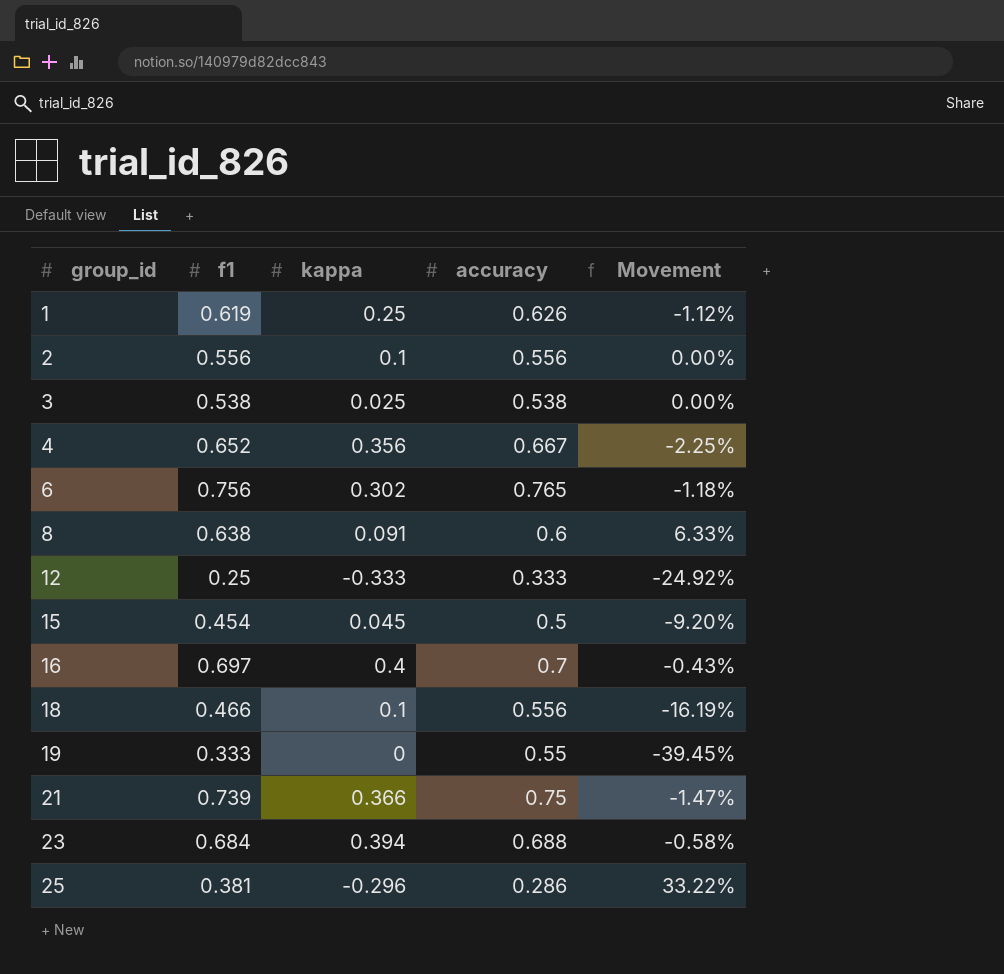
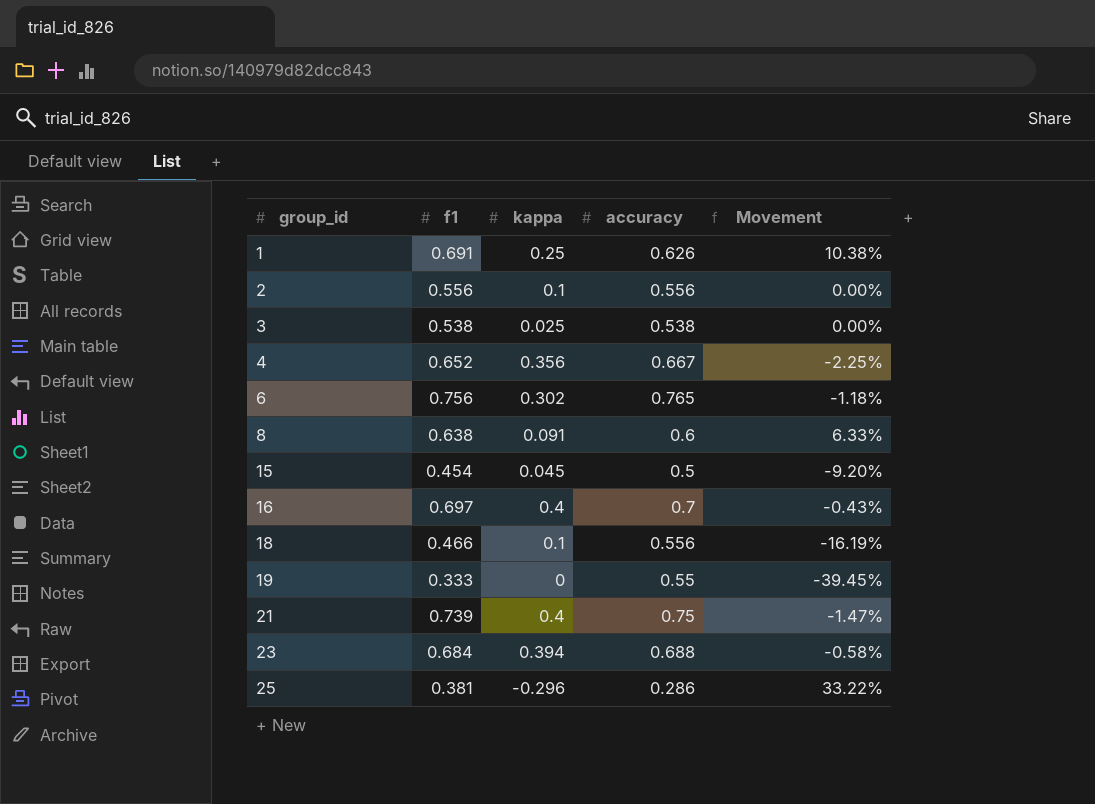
row 12: 0.25 | -0.333 | 0.333 | -24.92% -> none
1 | f1: 0.619 -> 0.691
1 | Movement: -1.12% -> 10.38%
21 | kappa: 0.366 -> 0.4

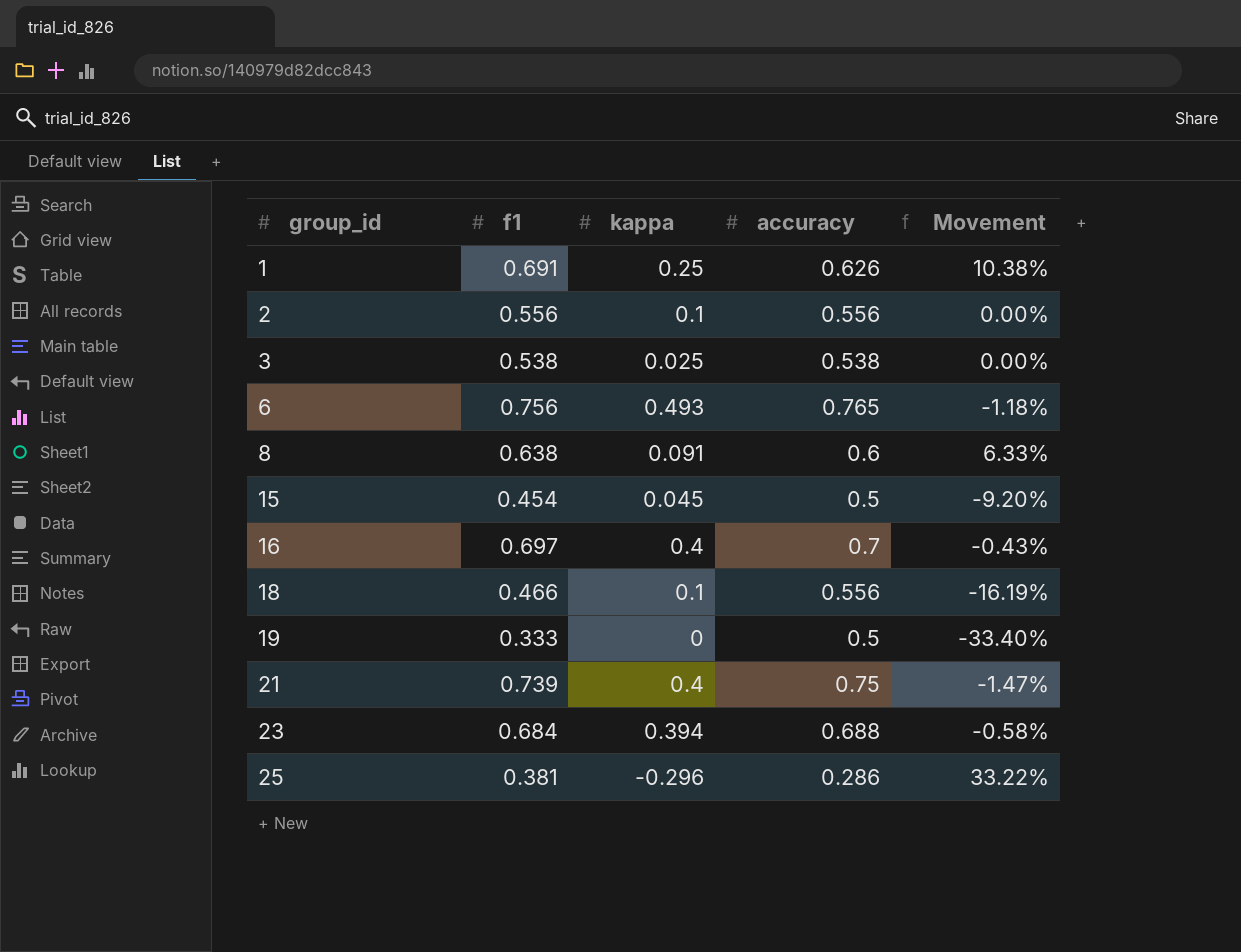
row 4: 0.652 | 0.356 | 0.667 | -2.25% -> none
6 | kappa: 0.302 -> 0.493
19 | accuracy: 0.55 -> 0.5
19 | Movement: -39.45% -> -33.40%

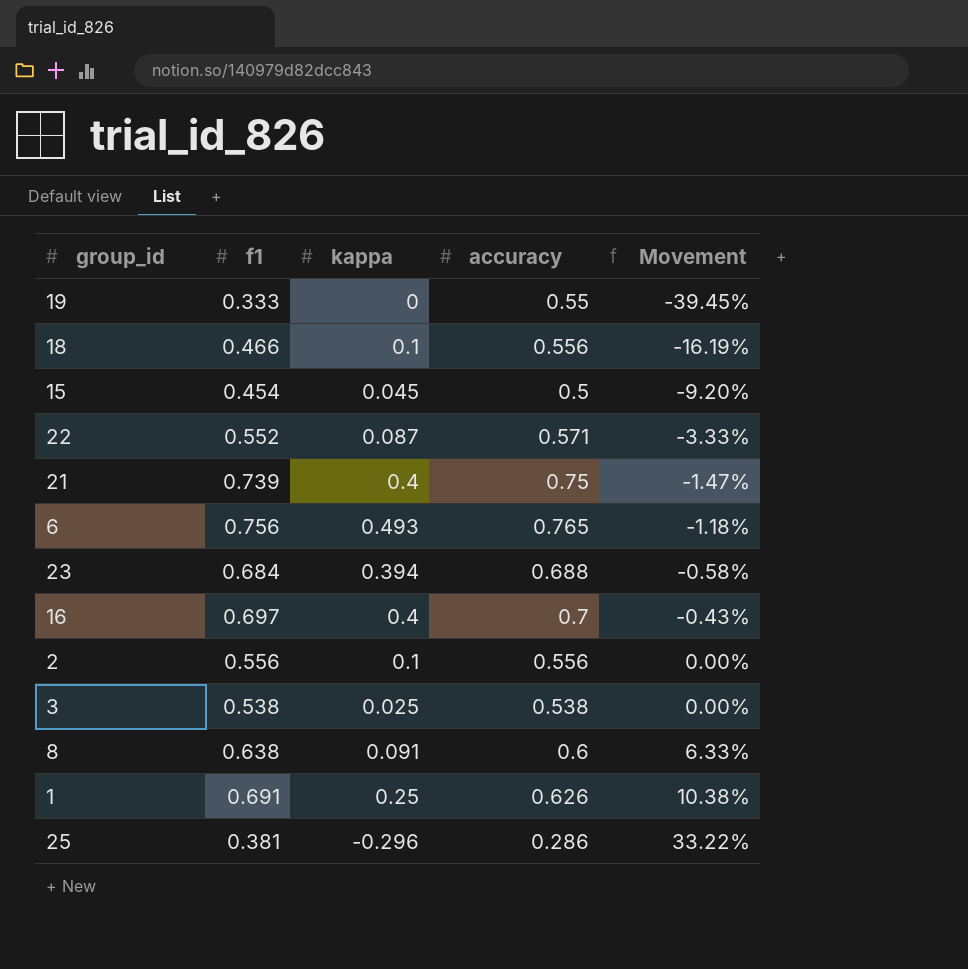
row order: group_id ascending -> Movement ascending
19 | accuracy: 0.5 -> 0.55
19 | Movement: -33.40% -> -39.45%
row 22: none -> 0.552 | 0.087 | 0.571 | -3.33%

